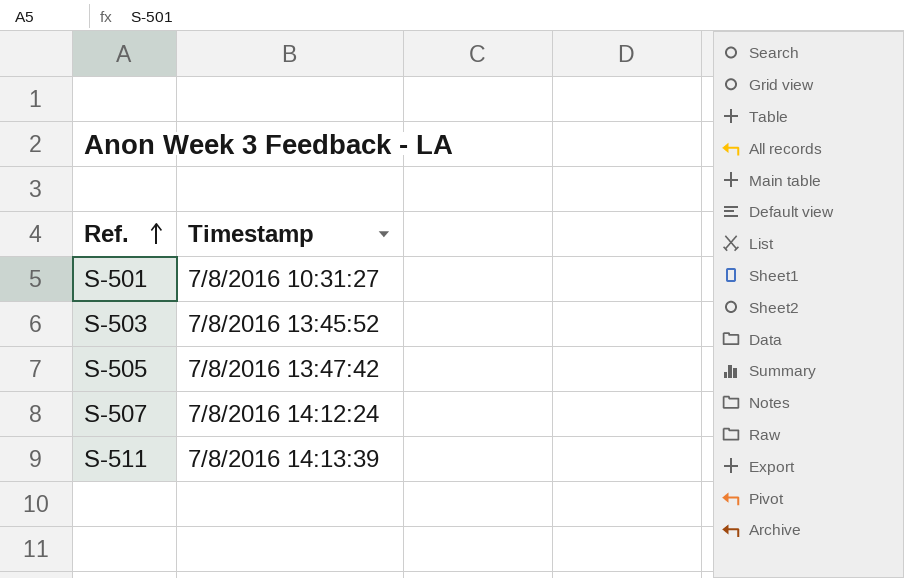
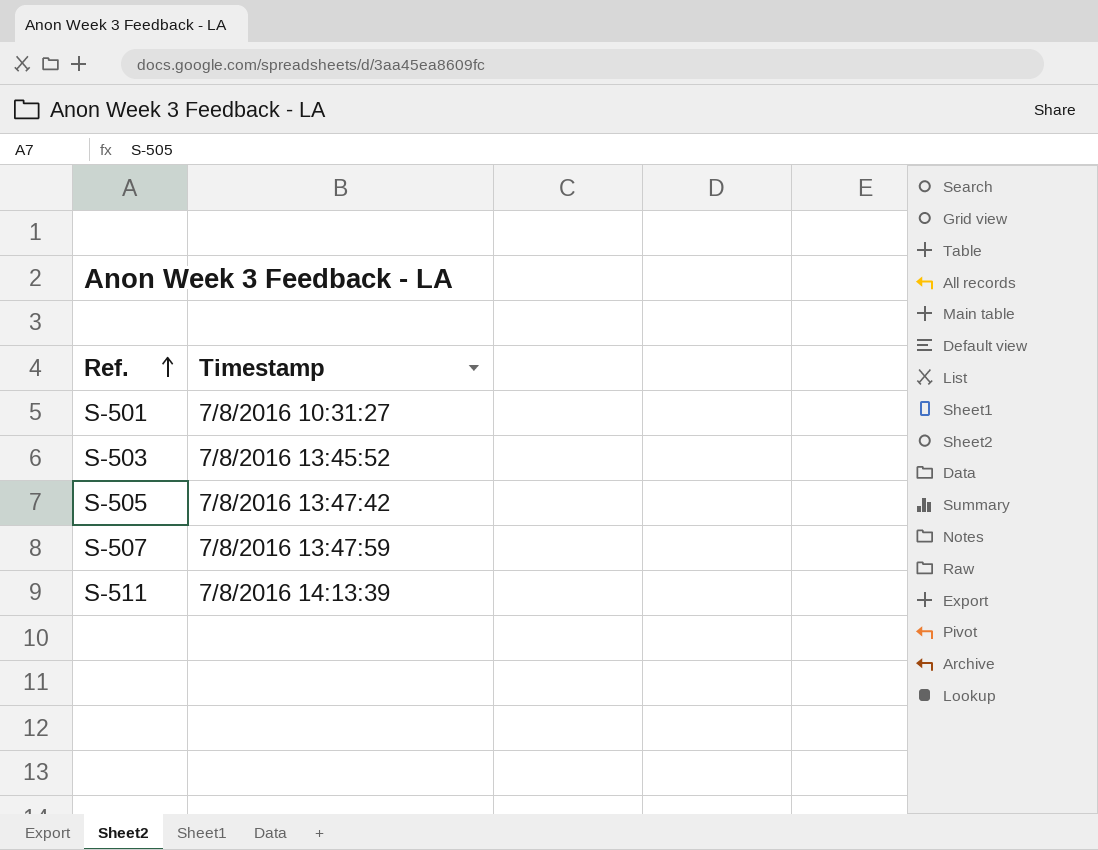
S-507 | Timestamp: 7/8/2016 14:12:24 -> 7/8/2016 13:47:59

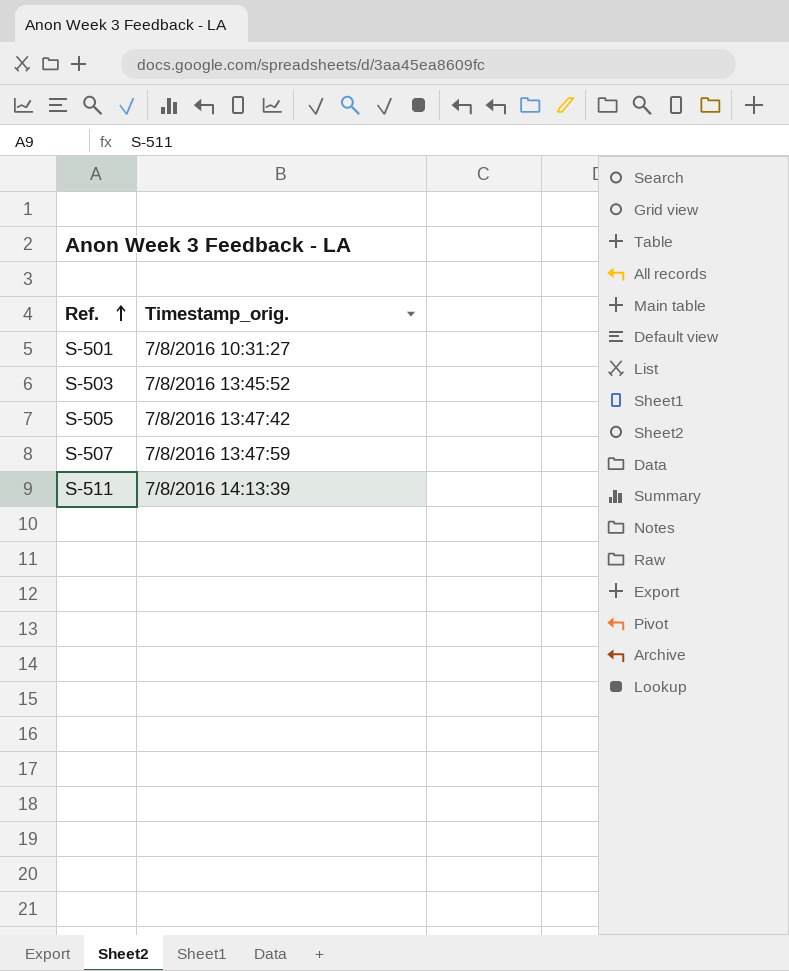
column name: Timestamp -> Timestamp_orig.

